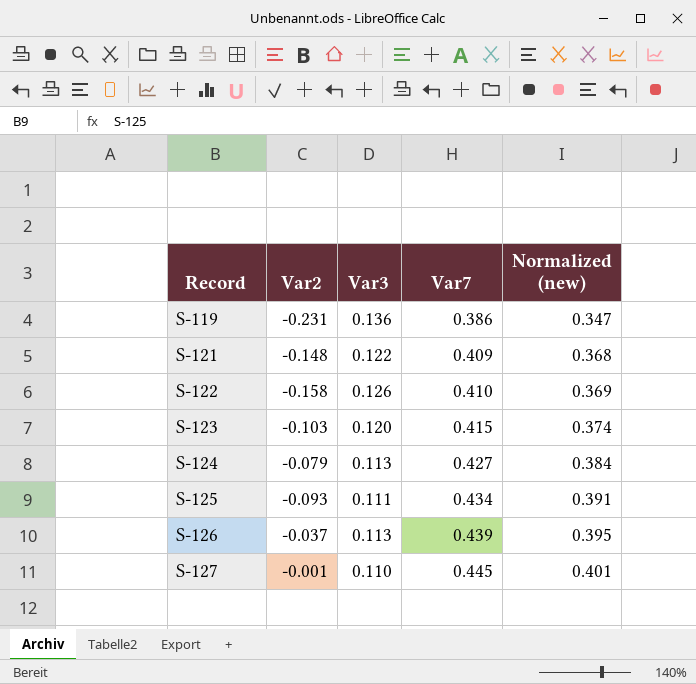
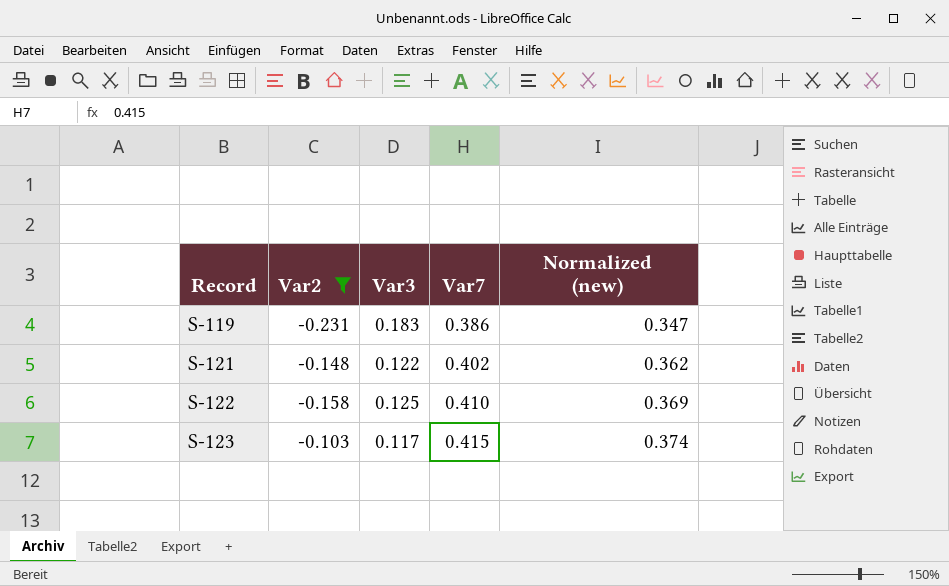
filter: none -> Var2 <= -0.103
S-119 | Var3: 0.136 -> 0.183
S-121 | Var7: 0.409 -> 0.402
S-121 | Normalized (new): 0.368 -> 0.362
S-122 | Var3: 0.126 -> 0.125
S-123 | Var3: 0.120 -> 0.117

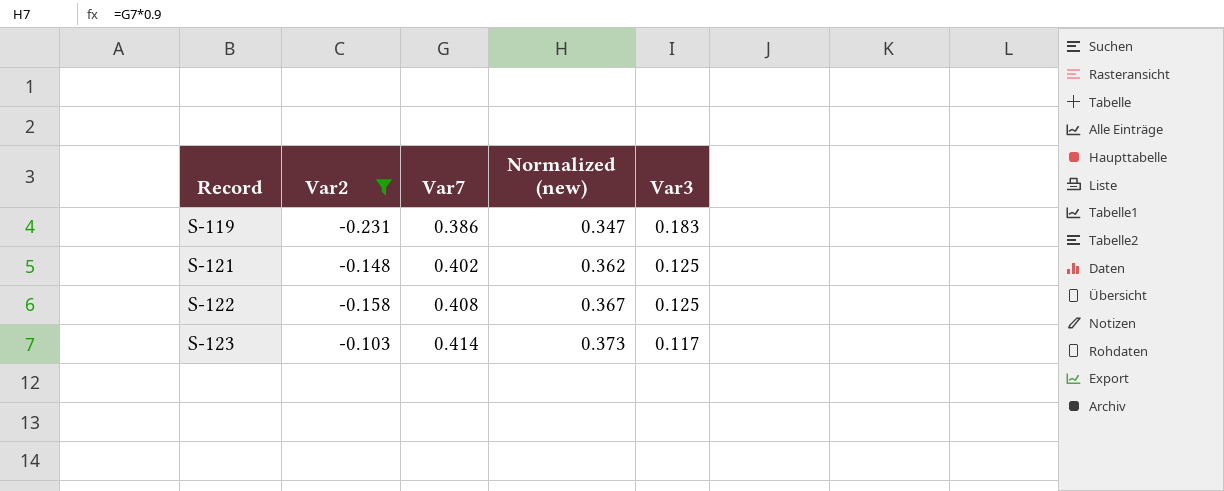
column Var3 | position: 3 -> 5
S-121 | Var3: 0.122 -> 0.125
S-122 | Var7: 0.410 -> 0.408
S-122 | Normalized (new): 0.369 -> 0.367
S-123 | Var7: 0.415 -> 0.414
S-123 | Normalized (new): 0.374 -> 0.373

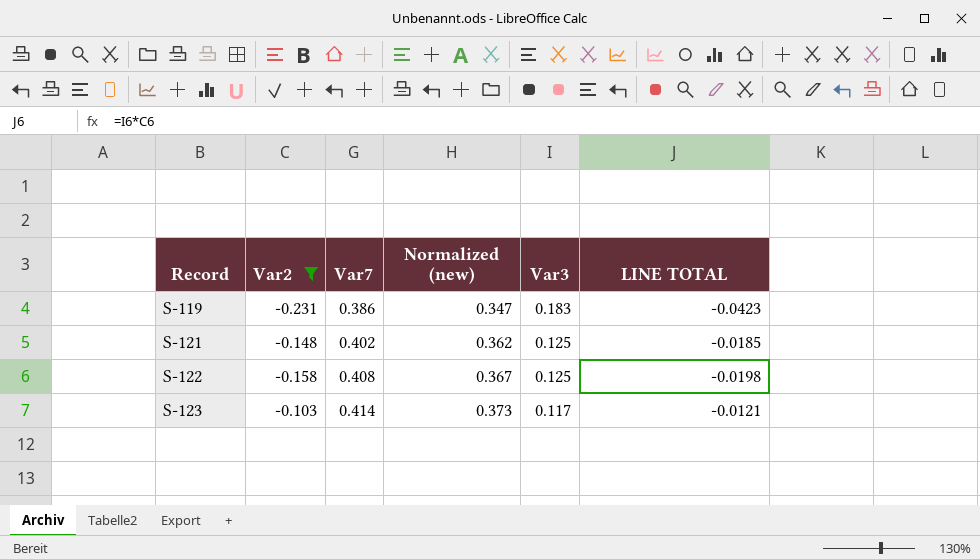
column LINE TOTAL | formula: none -> [Var2] * [Var3]

